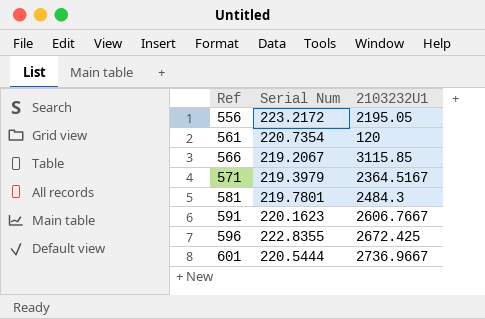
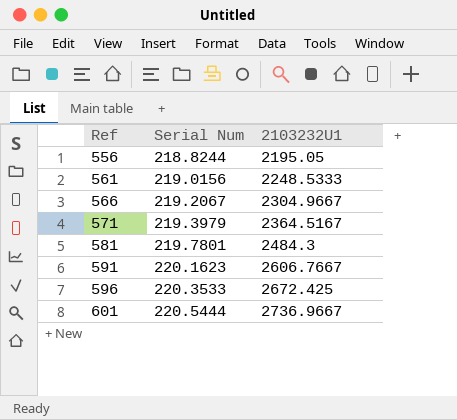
556 | Serial Num: 223.2172 -> 218.8244
561 | Serial Num: 220.7354 -> 219.0156
561 | 2103232U1: 120 -> 2248.5333
566 | 2103232U1: 3115.85 -> 2304.9667
596 | Serial Num: 222.8355 -> 220.3533

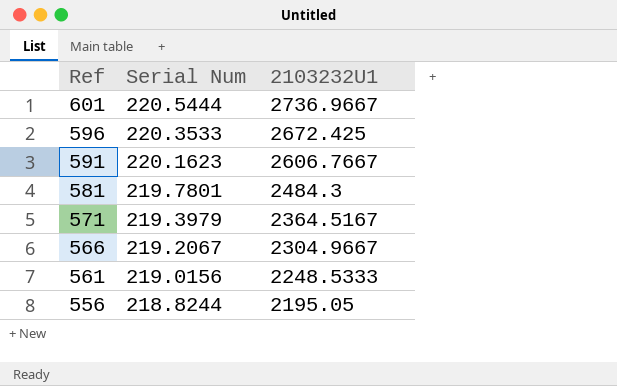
row order: Ref ascending -> Ref descending

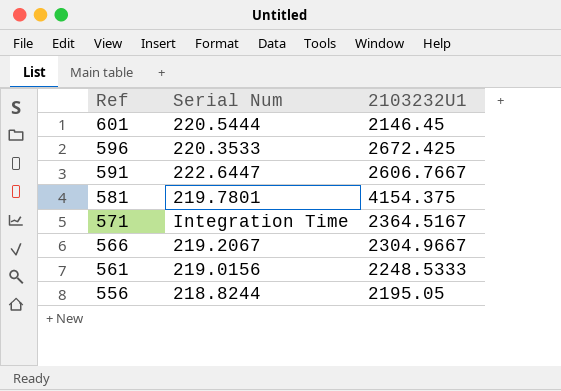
601 | 2103232U1: 2736.9667 -> 2146.45
591 | Serial Num: 220.1623 -> 222.6447
581 | 2103232U1: 2484.3 -> 4154.375
571 | Serial Num: 219.3979 -> Integration Time

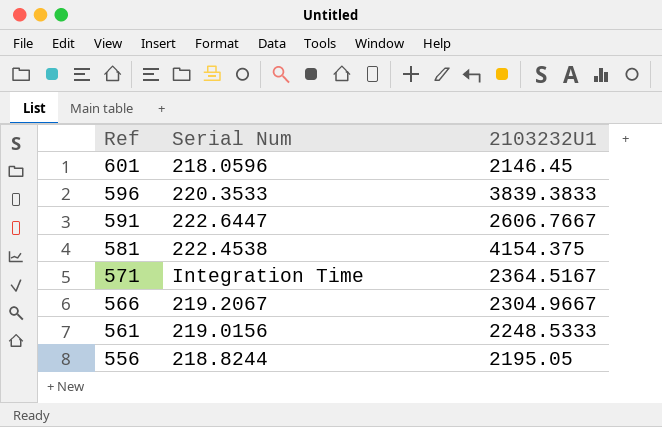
601 | Serial Num: 220.5444 -> 218.0596
596 | 2103232U1: 2672.425 -> 3839.3833
581 | Serial Num: 219.7801 -> 222.4538

